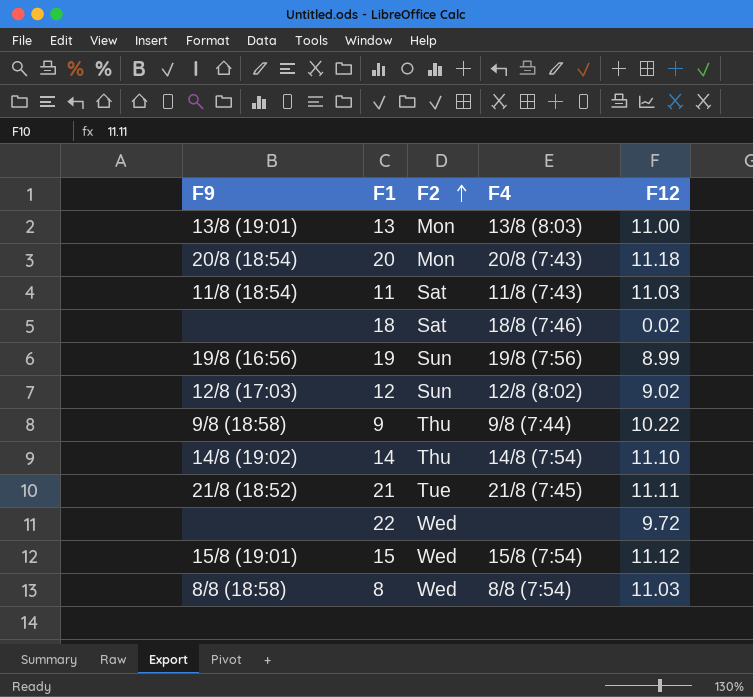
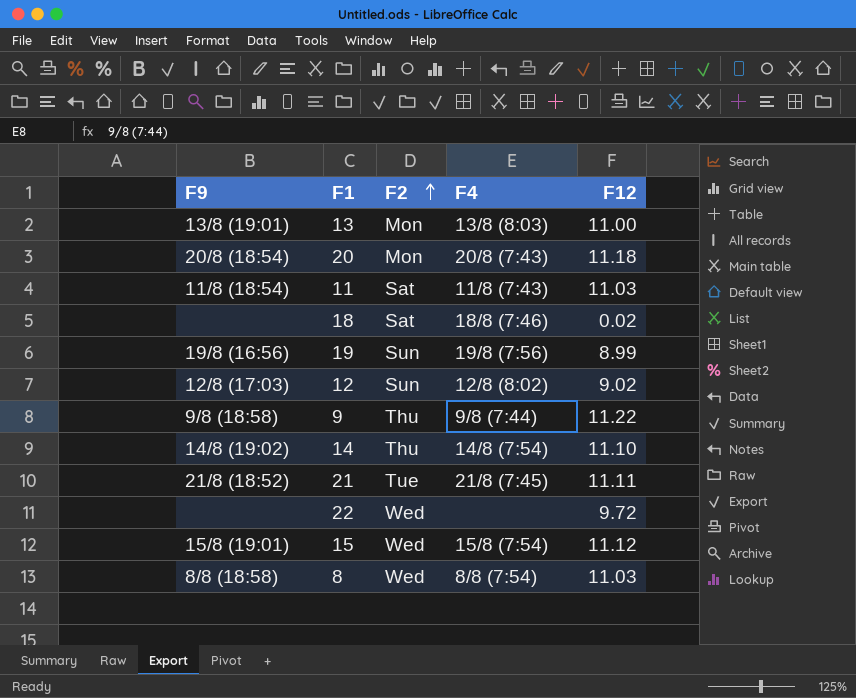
9 | F12: 10.22 -> 11.22

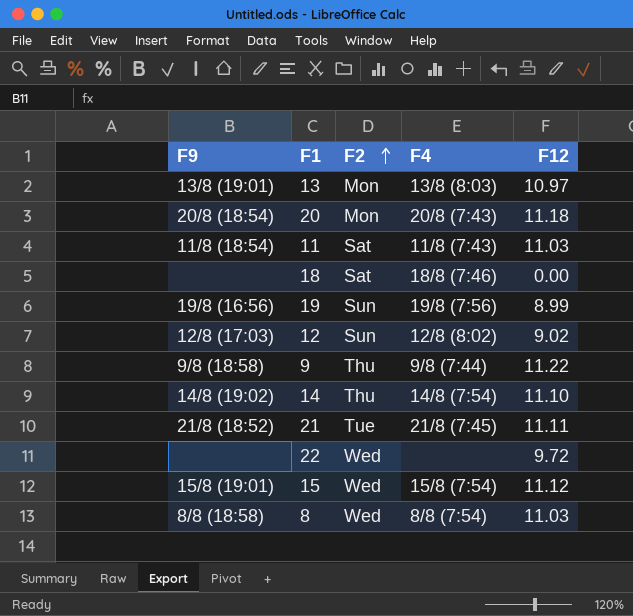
13 | F12: 11.00 -> 10.97
18 | F12: 0.02 -> 0.00

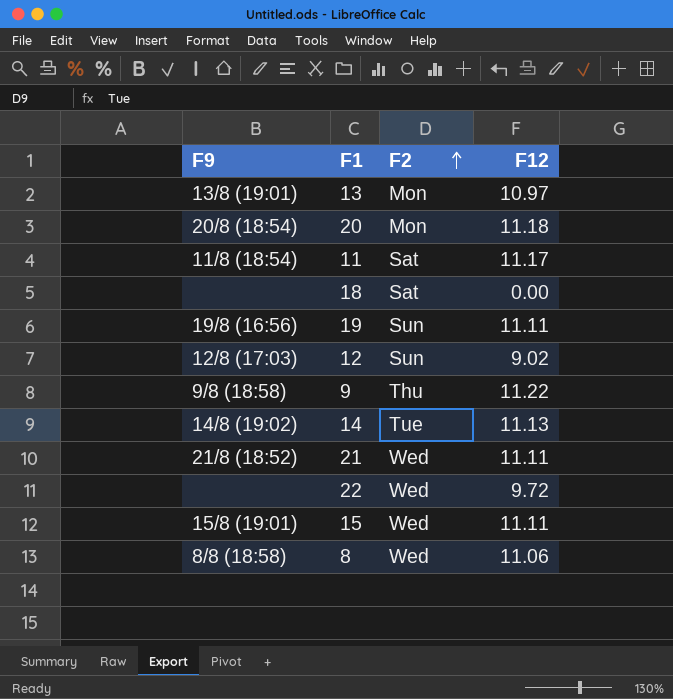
column F4 | position: 4 -> none
11 | F12: 11.03 -> 11.17
19 | F12: 8.99 -> 11.11
14 | F2: Thu -> Tue
14 | F12: 11.10 -> 11.13
21 | F2: Tue -> Wed
15 | F12: 11.12 -> 11.11
8 | F12: 11.03 -> 11.06

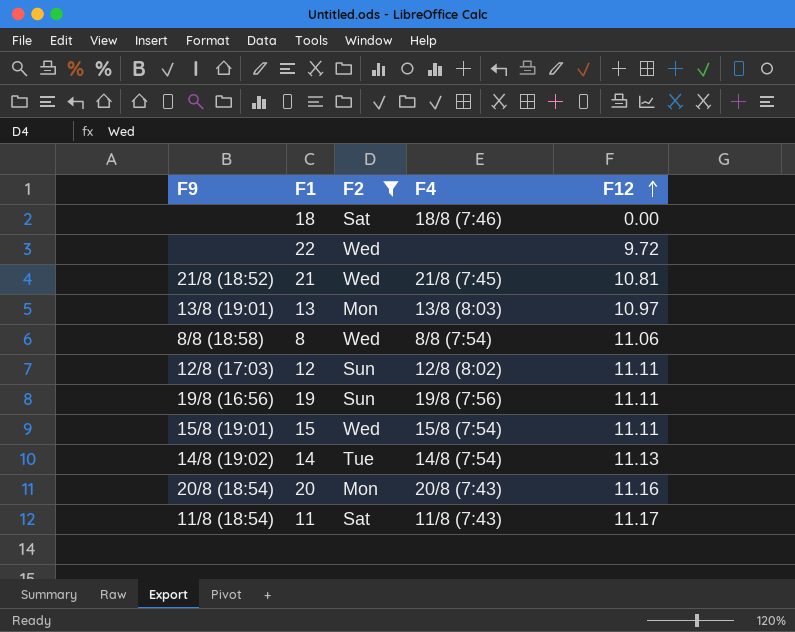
filter: none -> F2 != Thu
row order: F2 ascending -> F12 ascending
column F4 | position: none -> 4
21 | F12: 11.11 -> 10.81
12 | F12: 9.02 -> 11.11
20 | F12: 11.18 -> 11.16

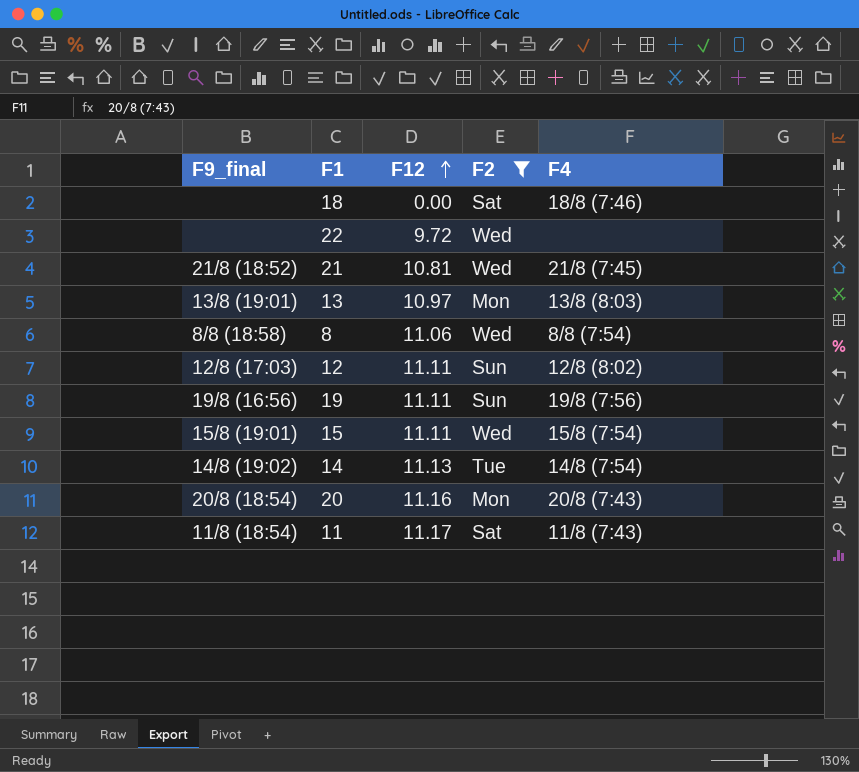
column name: F9 -> F9_final
column F12 | position: 5 -> 3

